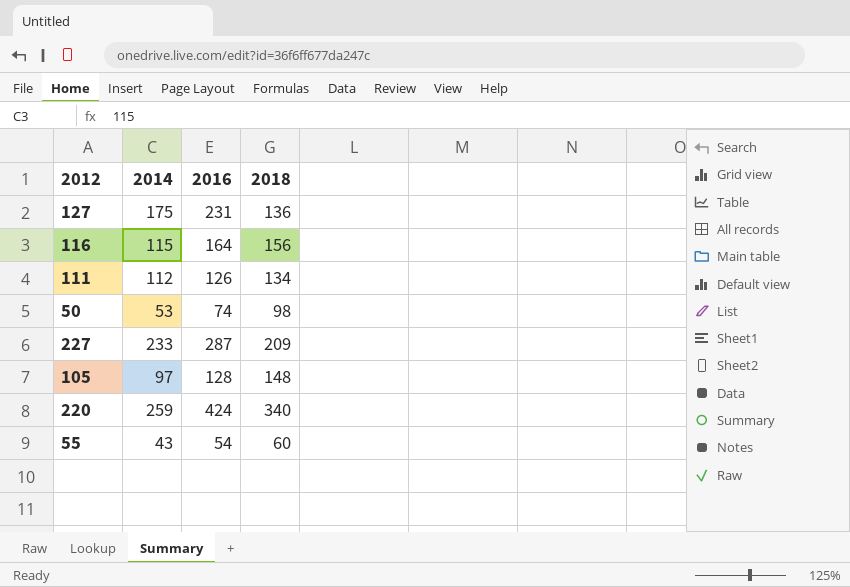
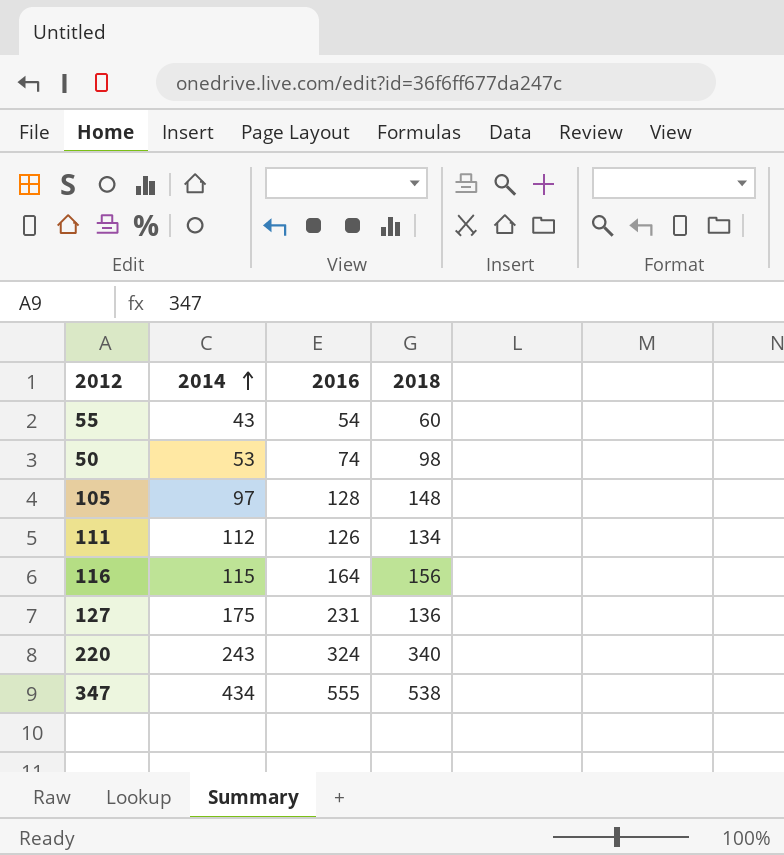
row order: none -> 2014 ascending
row 227: 233 | 287 | 209 -> none
220 | 2014: 259 -> 243
220 | 2016: 424 -> 324
row 347: none -> 434 | 555 | 538

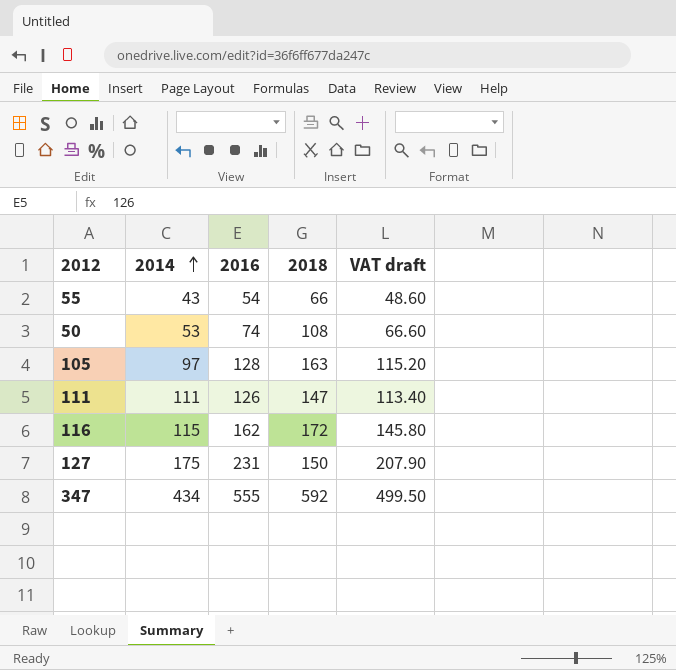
column VAT draft | formula: none -> [2016] * 0.9
row 220: 243 | 324 | 340 -> none
55 | 2018: 60 -> 66
50 | 2018: 98 -> 108
105 | 2018: 148 -> 163
111 | 2014: 112 -> 111
111 | 2018: 134 -> 147
116 | 2016: 164 -> 162
116 | 2018: 156 -> 172
127 | 2018: 136 -> 150
347 | 2018: 538 -> 592

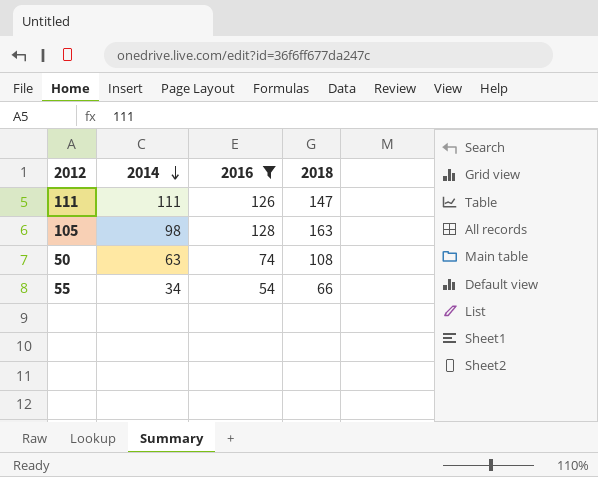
filter: none -> 2016 <= 128
row order: 2014 ascending -> 2014 descending
column VAT draft | formula: [2016] * 0.9 -> none
105 | 2014: 97 -> 98
50 | 2014: 53 -> 63
55 | 2014: 43 -> 34

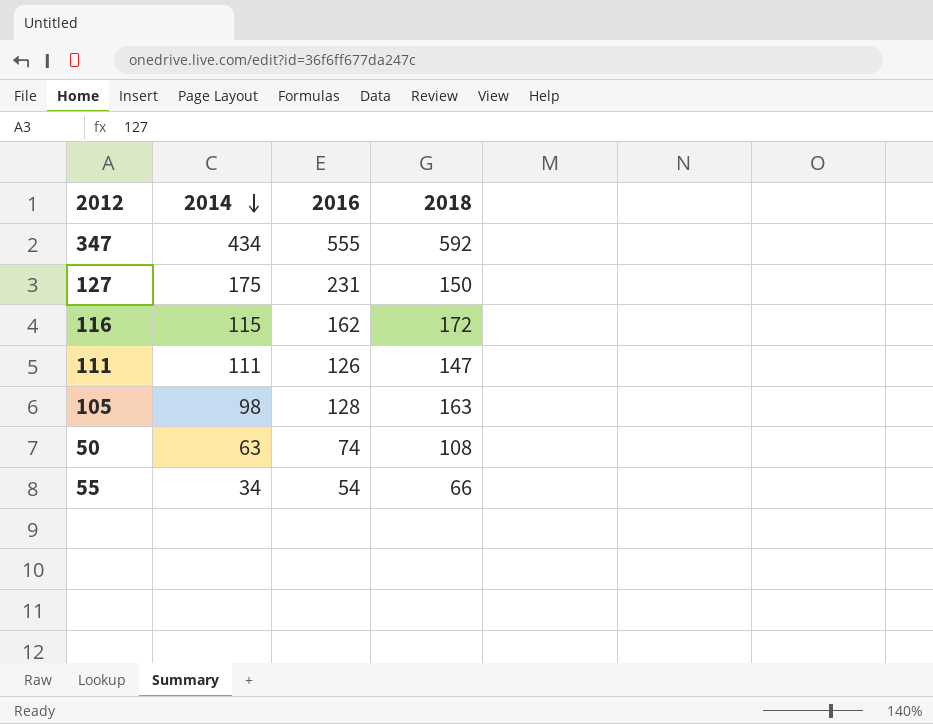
filter: 2016 <= 128 -> none

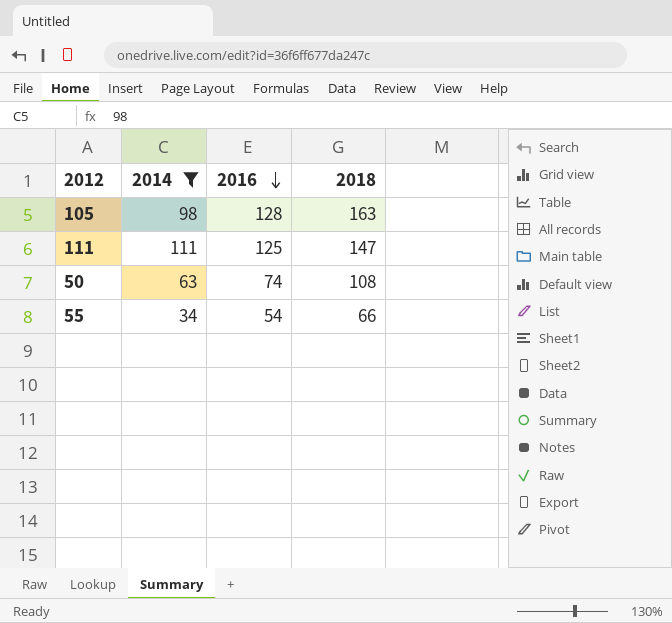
filter: none -> 2014 <= 111
row order: 2014 descending -> 2016 descending
111 | 2016: 126 -> 125

